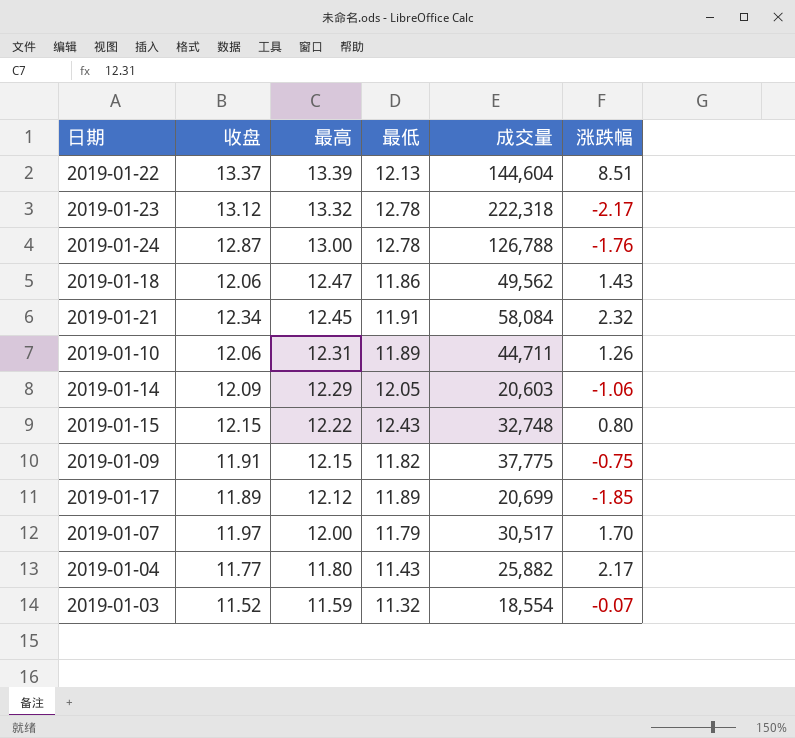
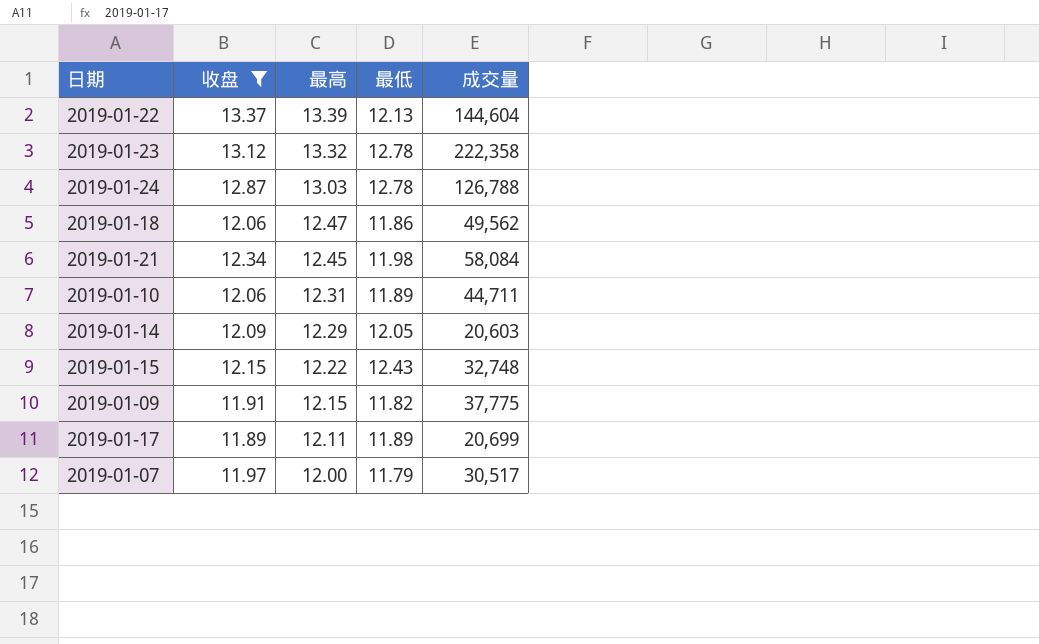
filter: none -> 收盘 >= 11.89
column 涨跌幅 | position: 6 -> none
2019-01-23 | 成交量: 222,318 -> 222,358
2019-01-24 | 最高: 13.00 -> 13.03
2019-01-21 | 最低: 11.91 -> 11.98
2019-01-17 | 最高: 12.12 -> 12.11

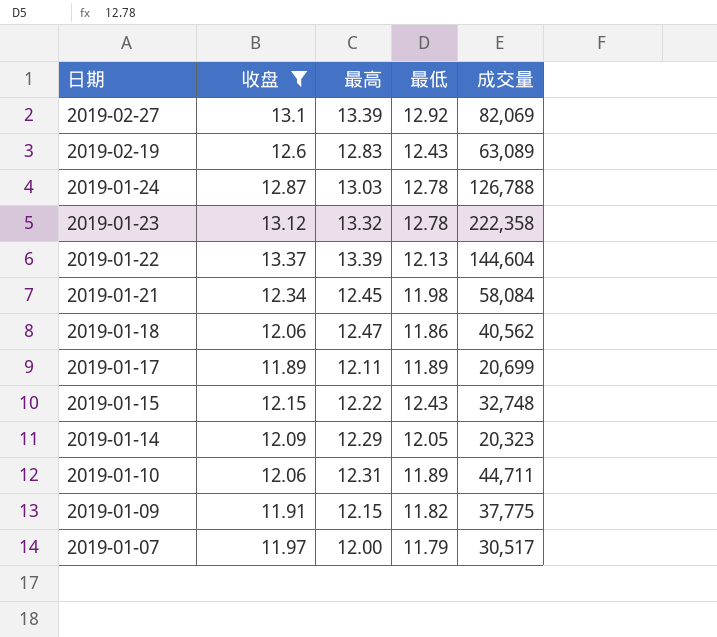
row order: 最高 descending -> 日期 descending
row 2019-02-27: none -> 13.1 | 13.39 | 12.92 | 82,069
row 2019-02-19: none -> 12.6 | 12.83 | 12.43 | 63,089
2019-01-18 | 成交量: 49,562 -> 40,562
2019-01-14 | 成交量: 20,603 -> 20,323

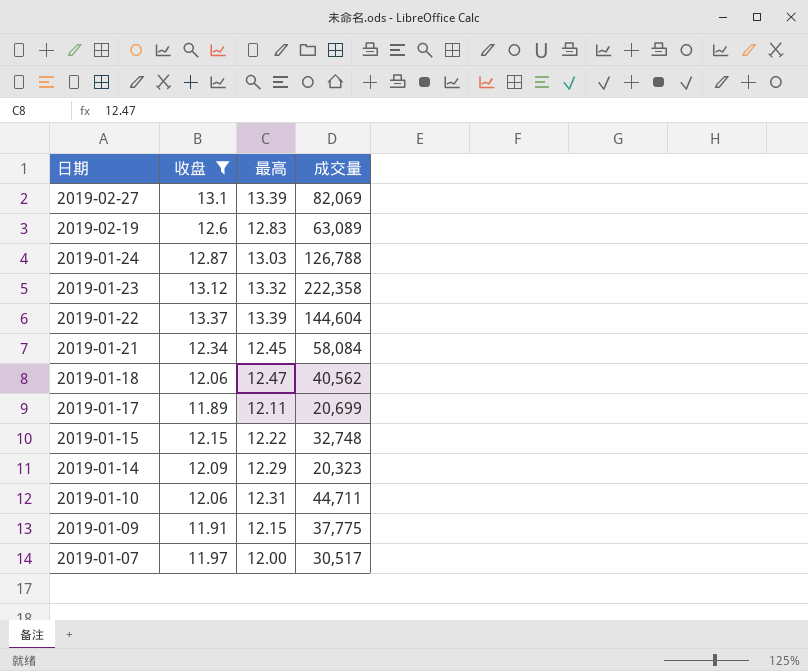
column 最低 | position: 4 -> none

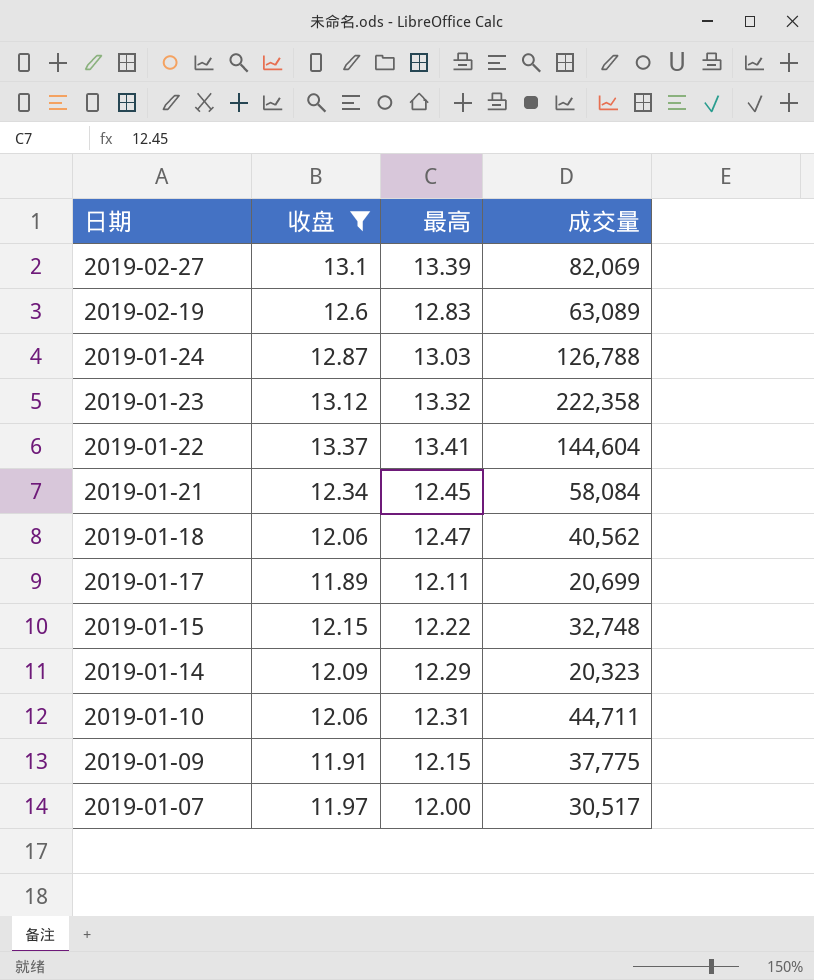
2019-01-22 | 最高: 13.39 -> 13.41

